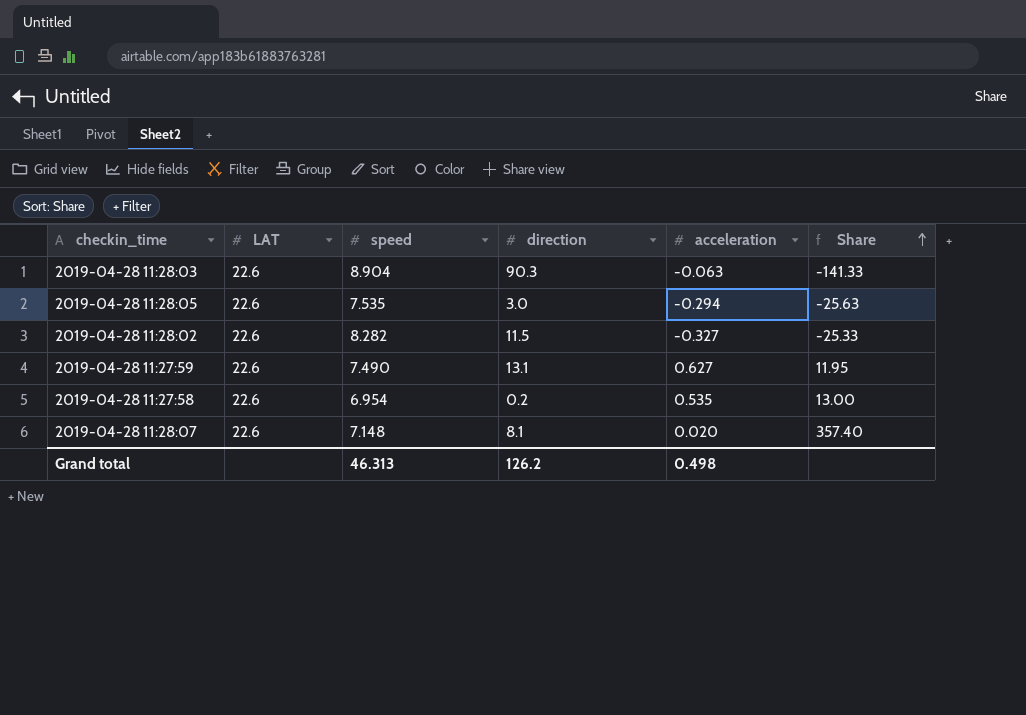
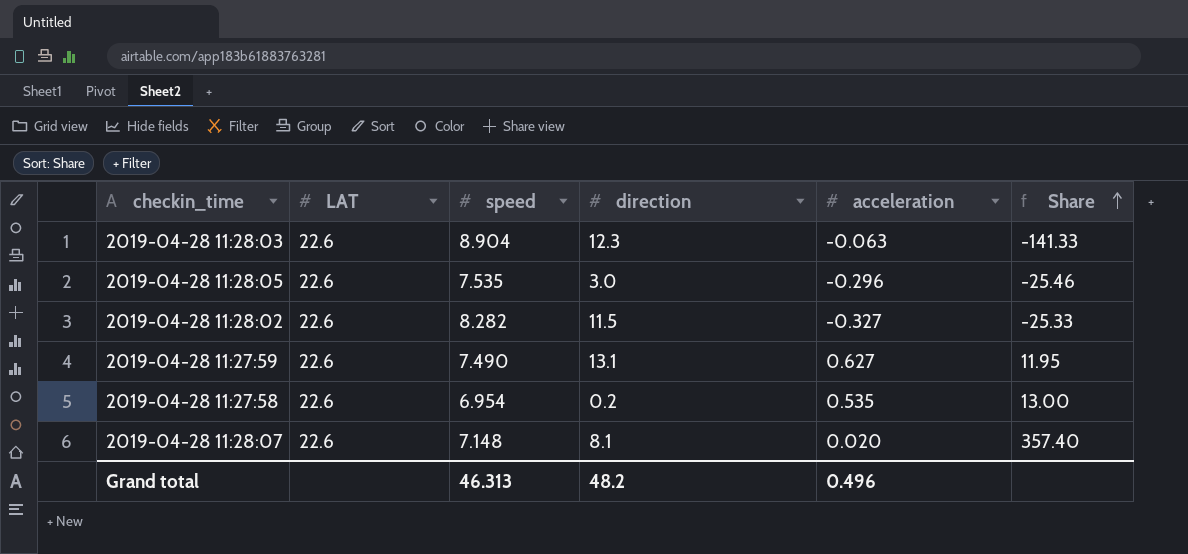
2019-04-28 11:28:03 | direction: 90.3 -> 12.3
2019-04-28 11:28:05 | acceleration: -0.294 -> -0.296
2019-04-28 11:28:05 | Share: -25.63 -> -25.46
Grand total | direction: 126.2 -> 48.2
Grand total | acceleration: 0.498 -> 0.496

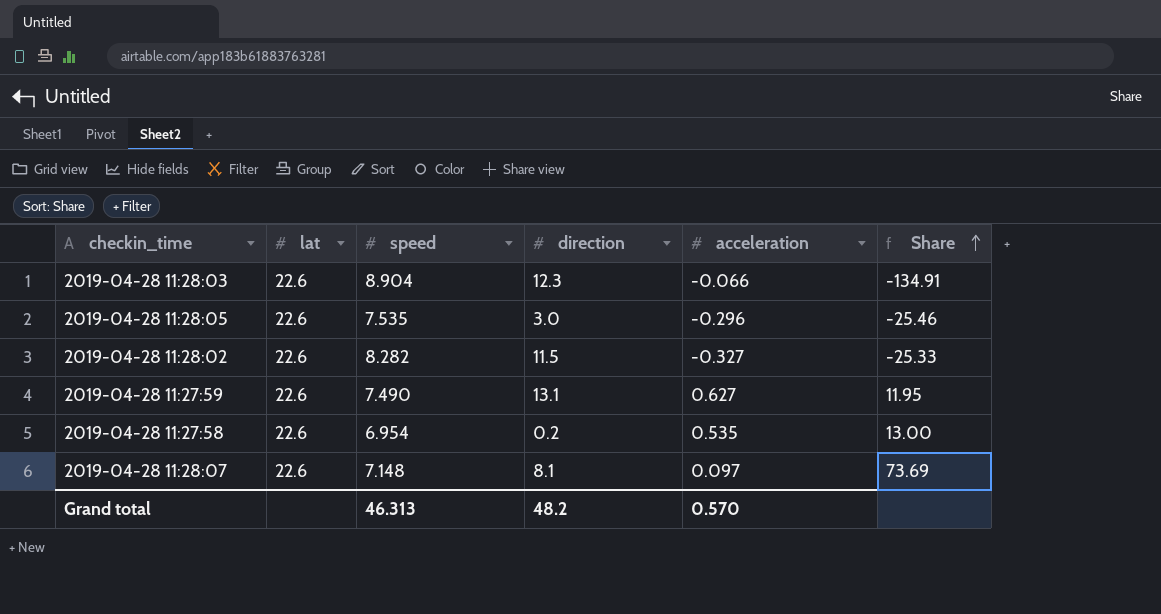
column name: LAT -> lat
2019-04-28 11:28:03 | acceleration: -0.063 -> -0.066
2019-04-28 11:28:03 | Share: -141.33 -> -134.91
2019-04-28 11:28:07 | acceleration: 0.020 -> 0.097
2019-04-28 11:28:07 | Share: 357.40 -> 73.69
Grand total | acceleration: 0.496 -> 0.570

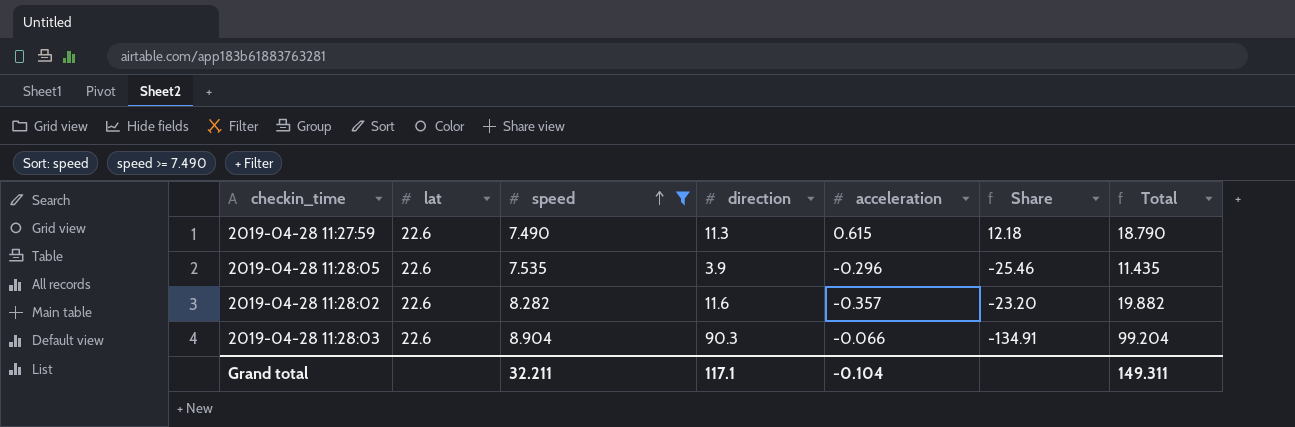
filter: none -> speed >= 7.490
row order: Share ascending -> speed ascending
column Total | formula: none -> [speed] + [direction]
2019-04-28 11:27:59 | direction: 13.1 -> 11.3
2019-04-28 11:27:59 | acceleration: 0.627 -> 0.615
2019-04-28 11:27:59 | Share: 11.95 -> 12.18
2019-04-28 11:28:05 | direction: 3.0 -> 3.9
2019-04-28 11:28:02 | direction: 11.5 -> 11.6
2019-04-28 11:28:02 | acceleration: -0.327 -> -0.357
2019-04-28 11:28:02 | Share: -25.33 -> -23.20
2019-04-28 11:28:03 | direction: 12.3 -> 90.3
Grand total | speed: 46.313 -> 32.211
Grand total | direction: 48.2 -> 117.1
Grand total | acceleration: 0.570 -> -0.104

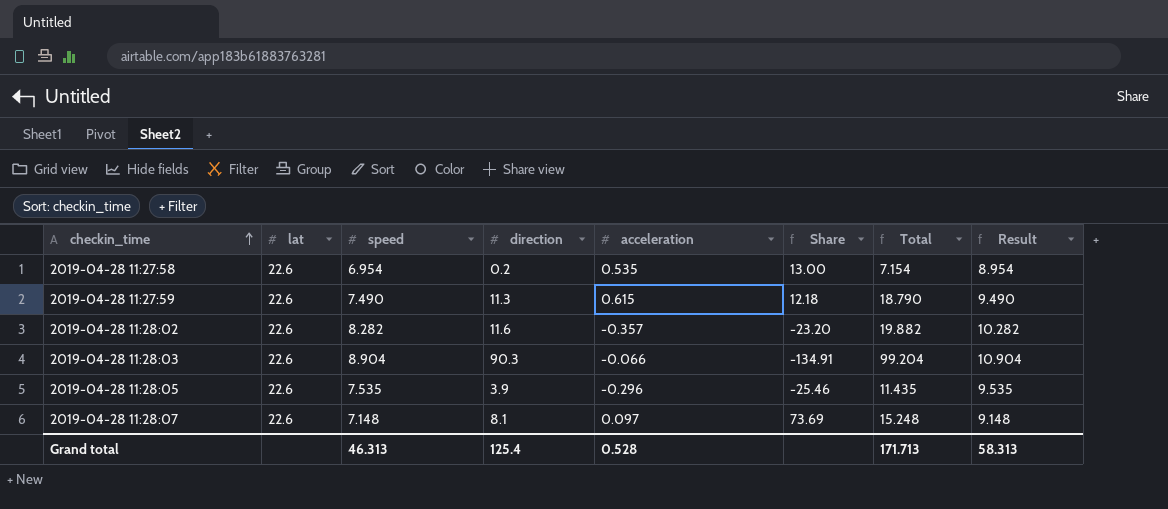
filter: speed >= 7.490 -> none
row order: speed ascending -> checkin_time ascending
column Result | formula: none -> [speed] + 2
Grand total | speed: 32.211 -> 46.313
Grand total | direction: 117.1 -> 125.4
Grand total | acceleration: -0.104 -> 0.528
Grand total | Total: 149.311 -> 171.713

